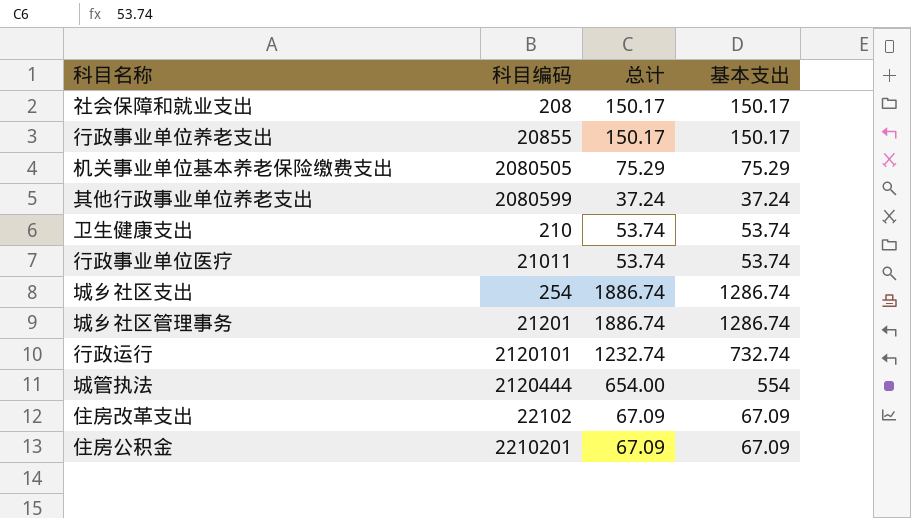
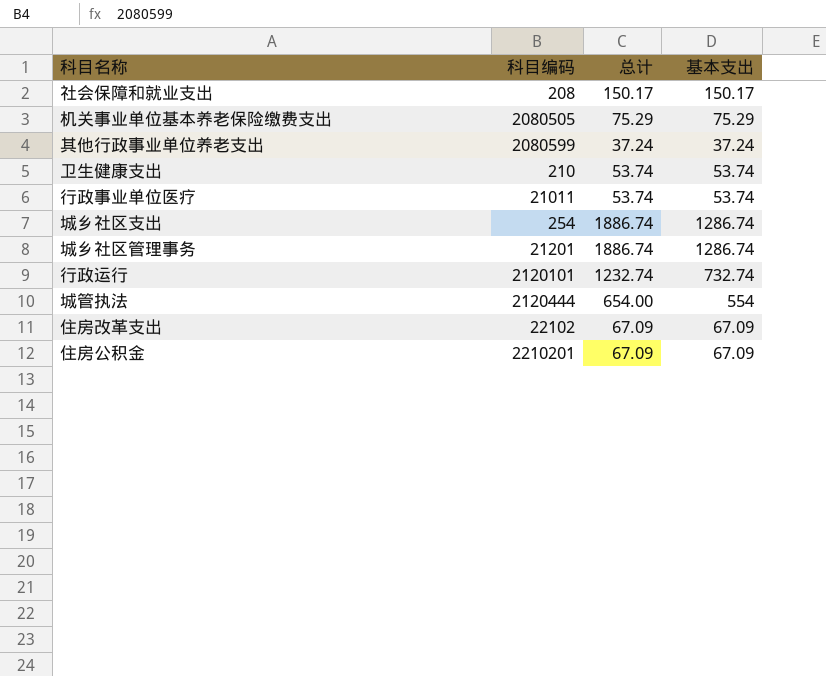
row 行政事业单位养老支出: 20855 | 150.17 | 150.17 -> none

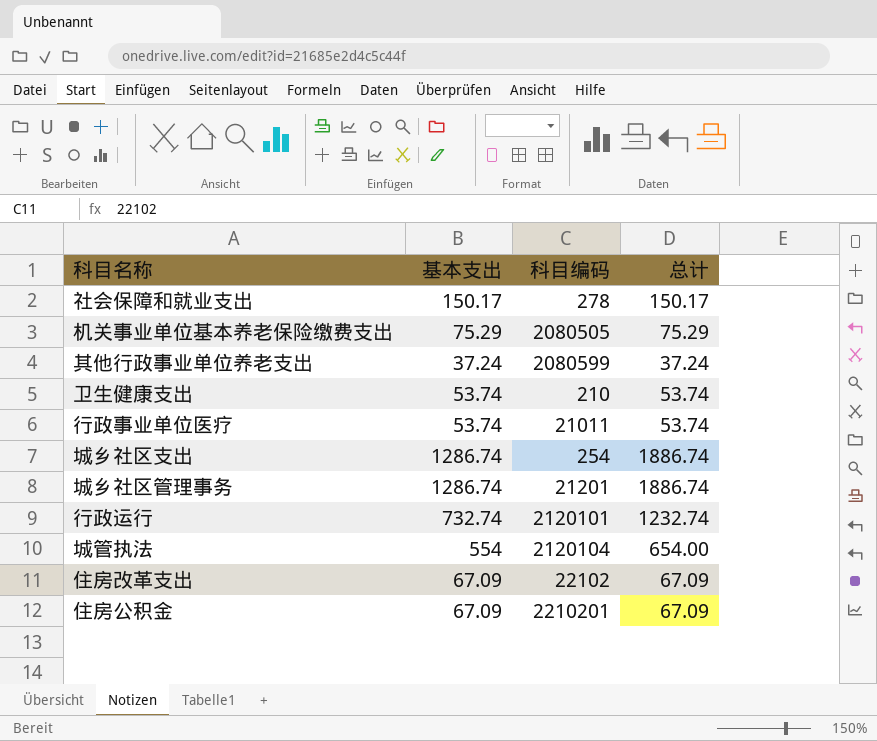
column 基本支出 | position: 4 -> 2
社会保障和就业支出 | 科目编码: 208 -> 278
城管执法 | 科目编码: 2120444 -> 2120104

